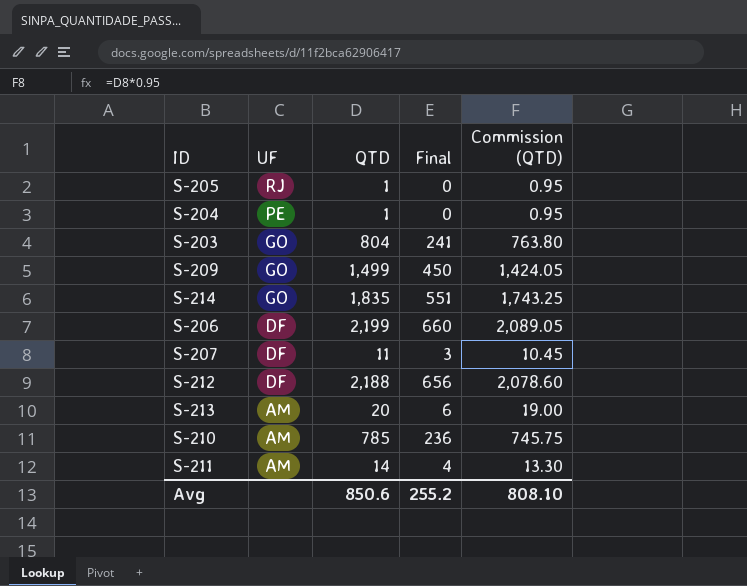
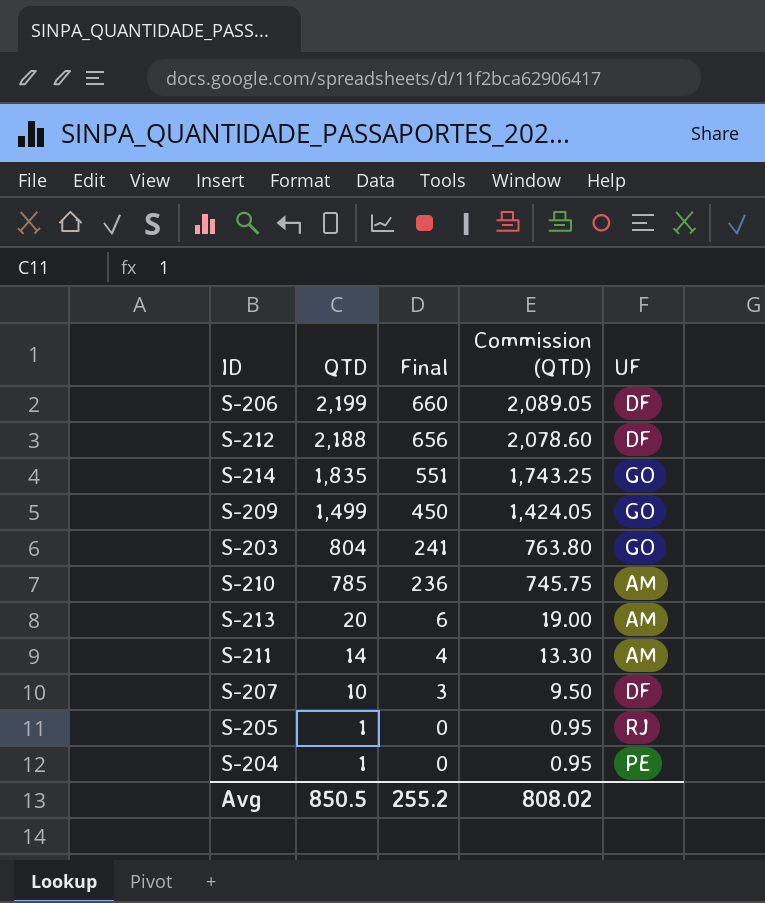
row order: UF descending -> QTD descending
column UF | position: 2 -> 5
S-207 | QTD: 11 -> 10
S-207 | Commission (QTD): 10.45 -> 9.50
Avg | QTD: 850.6 -> 850.5
Avg | Commission (QTD): 808.10 -> 808.02

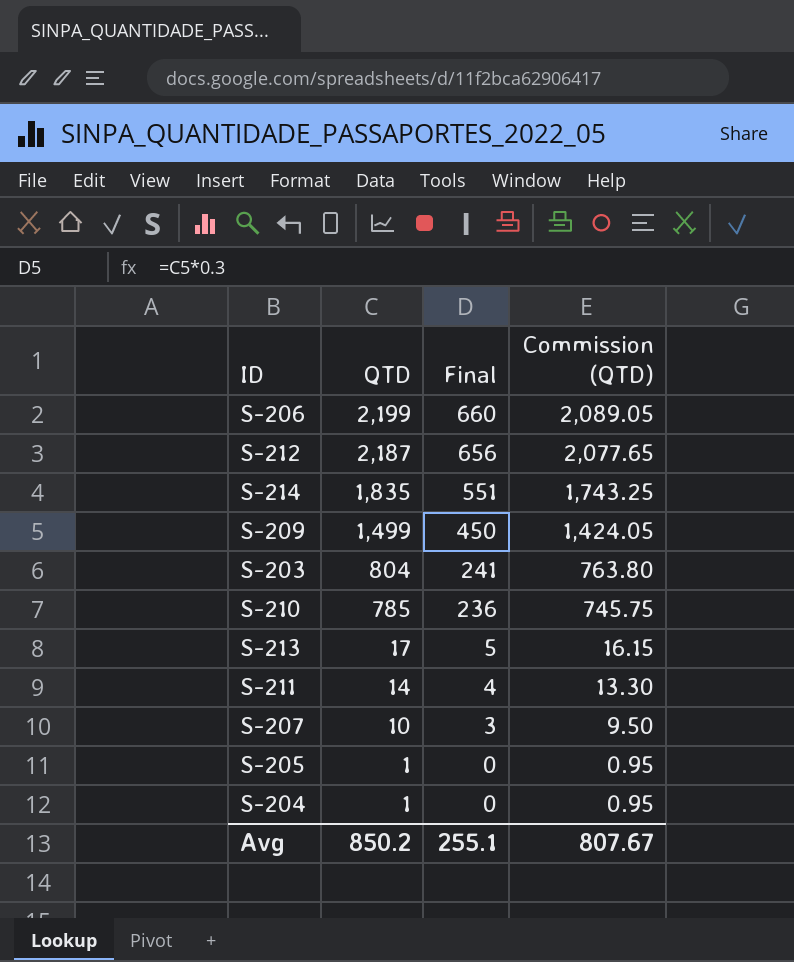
column UF | position: 5 -> none
S-212 | QTD: 2,188 -> 2,187
S-212 | Commission (QTD): 2,078.60 -> 2,077.65
S-213 | QTD: 20 -> 17
S-213 | Final: 6 -> 5
S-213 | Commission (QTD): 19.00 -> 16.15
Avg | QTD: 850.5 -> 850.2
Avg | Final: 255.2 -> 255.1
Avg | Commission (QTD): 808.02 -> 807.67

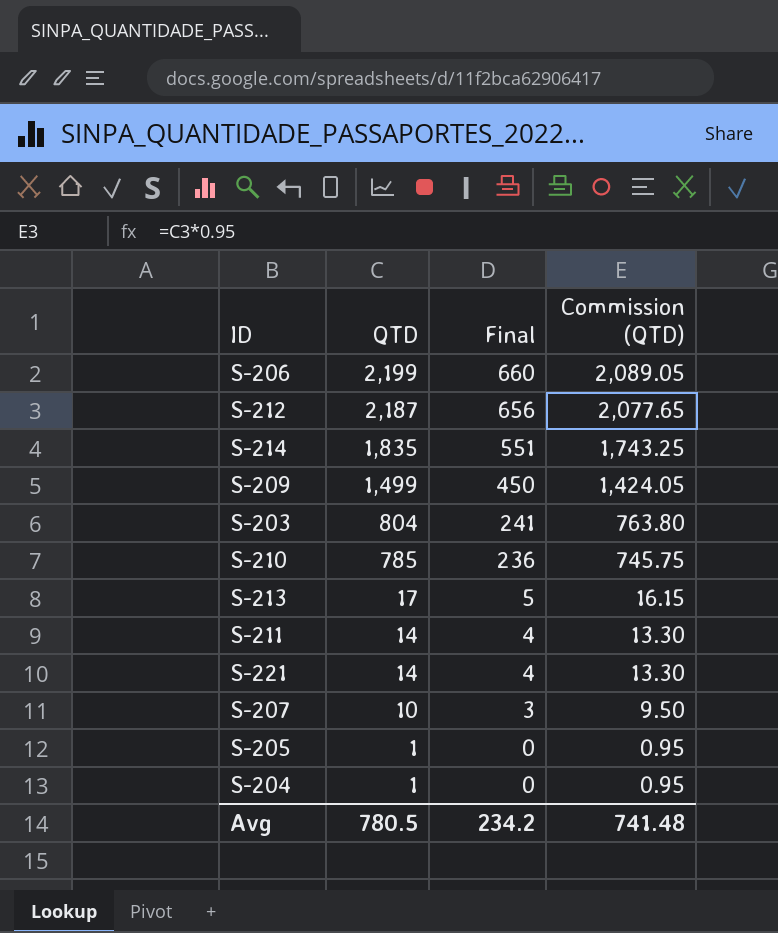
row S-221: none -> 14 | 4 | 13.30
Avg | QTD: 850.2 -> 780.5
Avg | Final: 255.1 -> 234.2
Avg | Commission (QTD): 807.67 -> 741.48

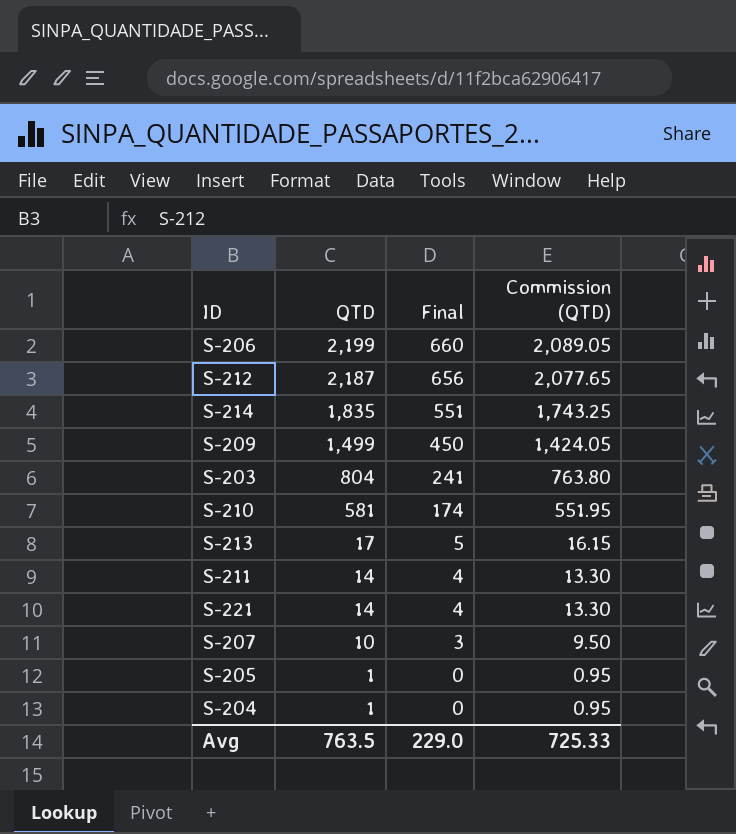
S-210 | QTD: 785 -> 581
S-210 | Final: 236 -> 174
S-210 | Commission (QTD): 745.75 -> 551.95
Avg | QTD: 780.5 -> 763.5
Avg | Final: 234.2 -> 229.0
Avg | Commission (QTD): 741.48 -> 725.33

